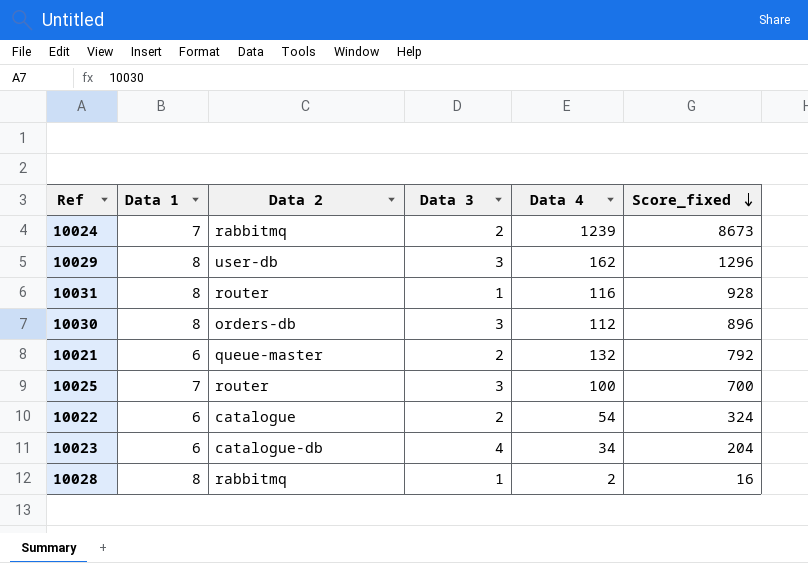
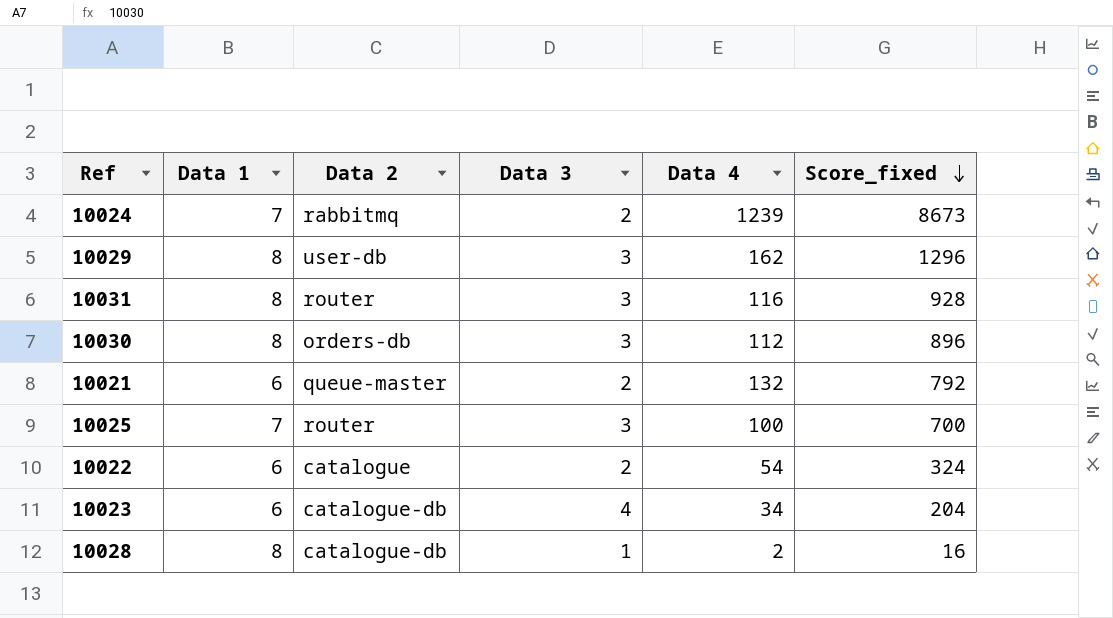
10031 | Data 3: 1 -> 3
10028 | Data 2: rabbitmq -> catalogue-db

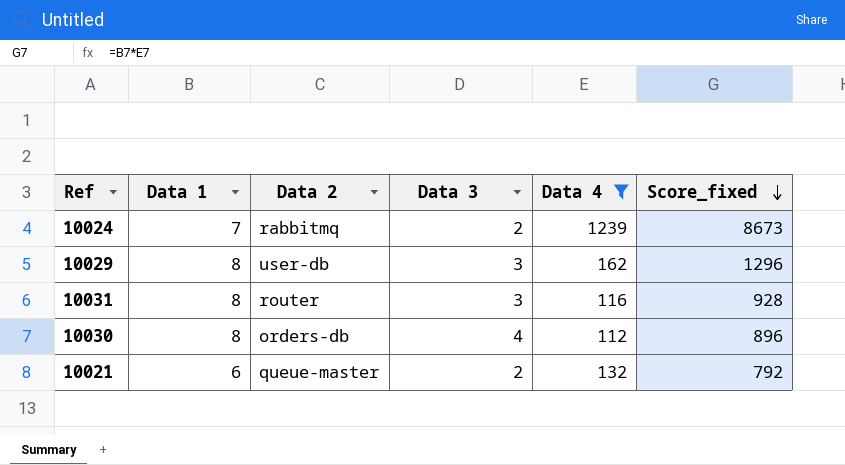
filter: none -> Data 4 >= 112
10030 | Data 3: 3 -> 4

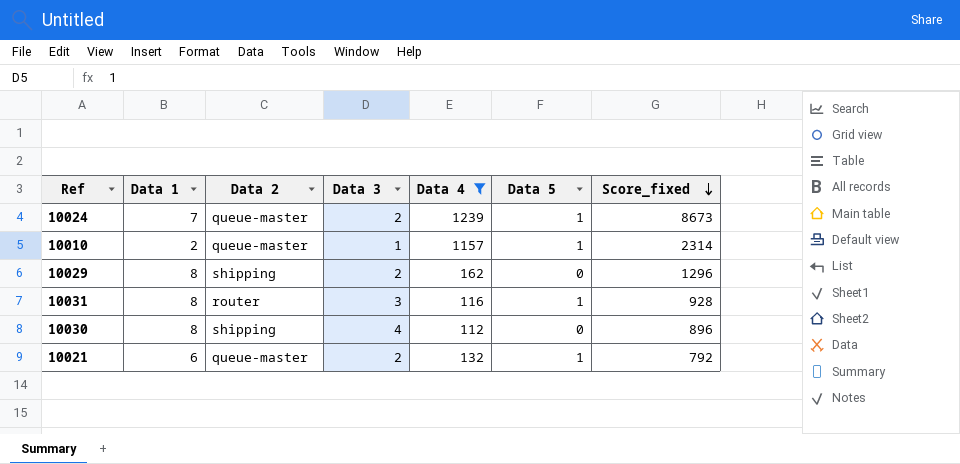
column Data 5 | position: none -> 6
10024 | Data 2: rabbitmq -> queue-master
row 10010: none -> 2 | queue-master | 1 | 1157 | 1 | 2314
10029 | Data 2: user-db -> shipping
10029 | Data 3: 3 -> 2
10030 | Data 2: orders-db -> shipping

